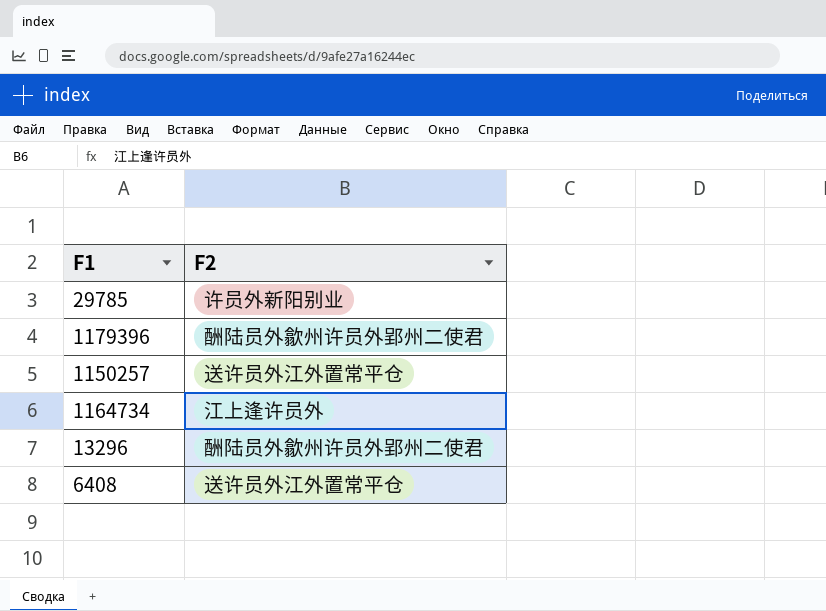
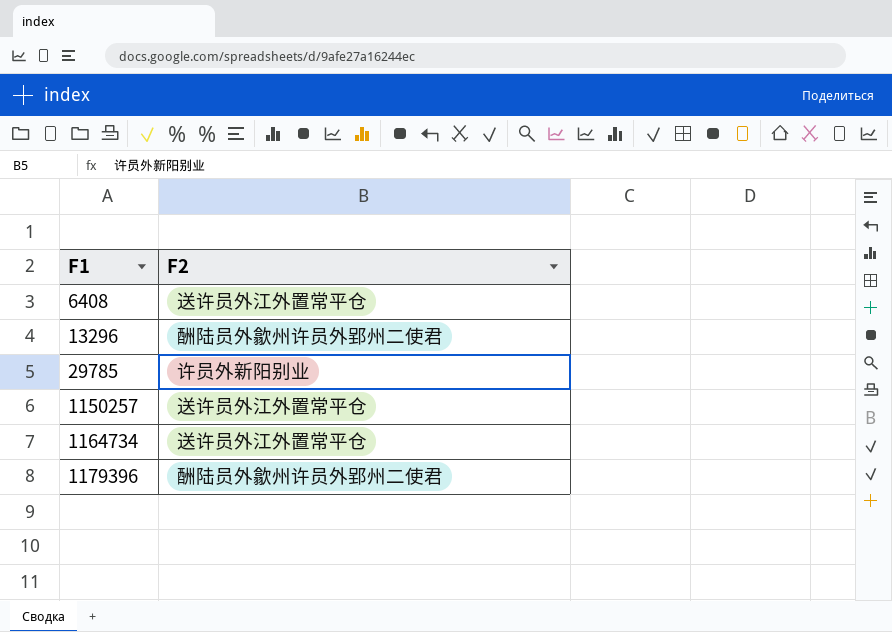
row order: none -> F1 ascending
1164734 | F2: 江上逢许员外 -> 送许员外江外置常平仓

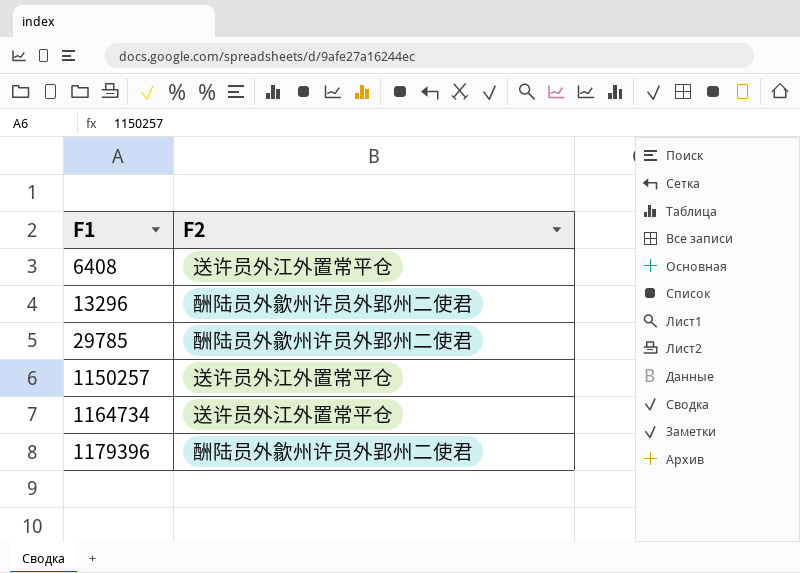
29785 | F2: 许员外新阳别业 -> 酬陆员外歙州许员外郢州二使君

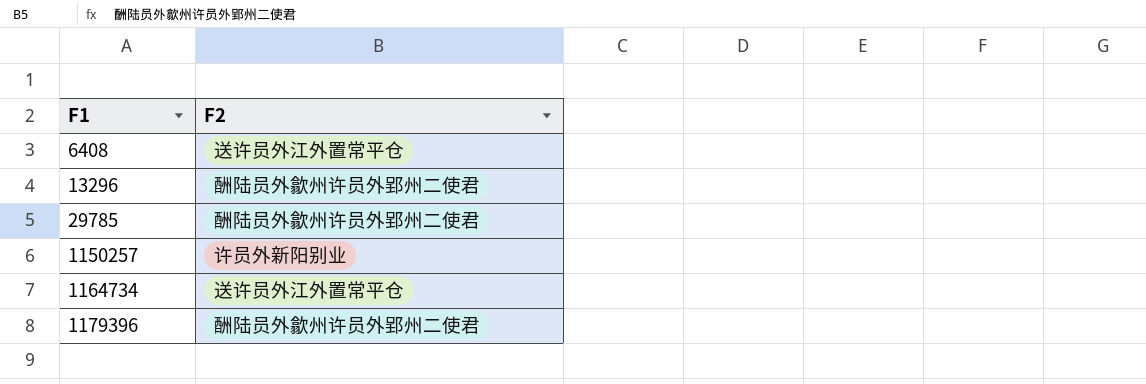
1150257 | F2: 送许员外江外置常平仓 -> 许员外新阳别业

